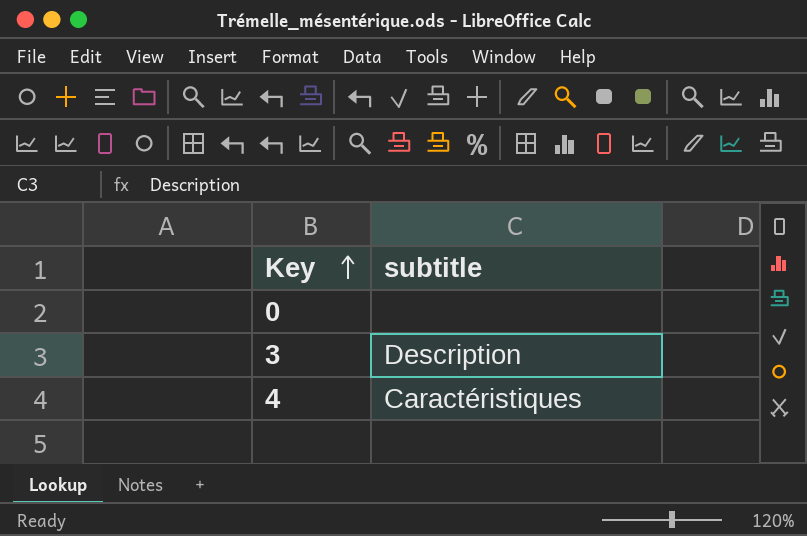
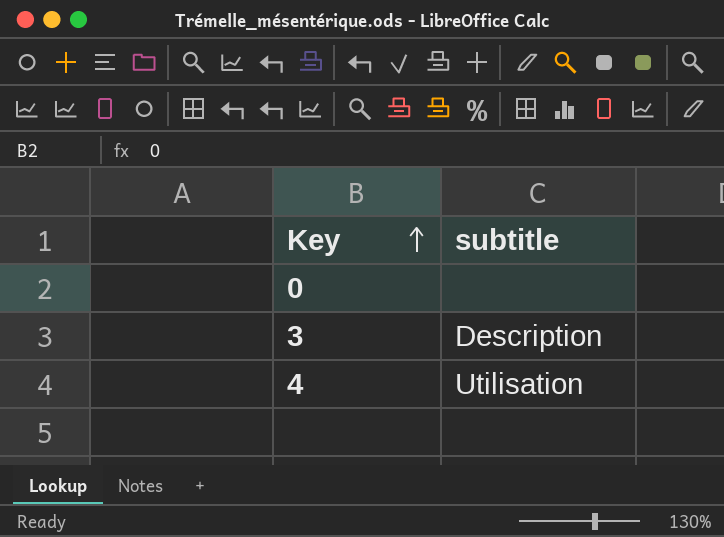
4 | subtitle: Caractéristiques -> Utilisation

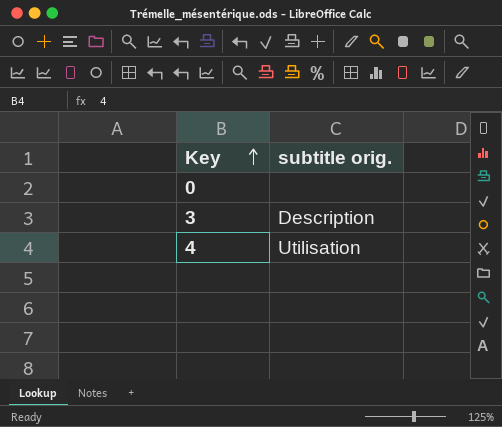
column name: subtitle -> subtitle orig.

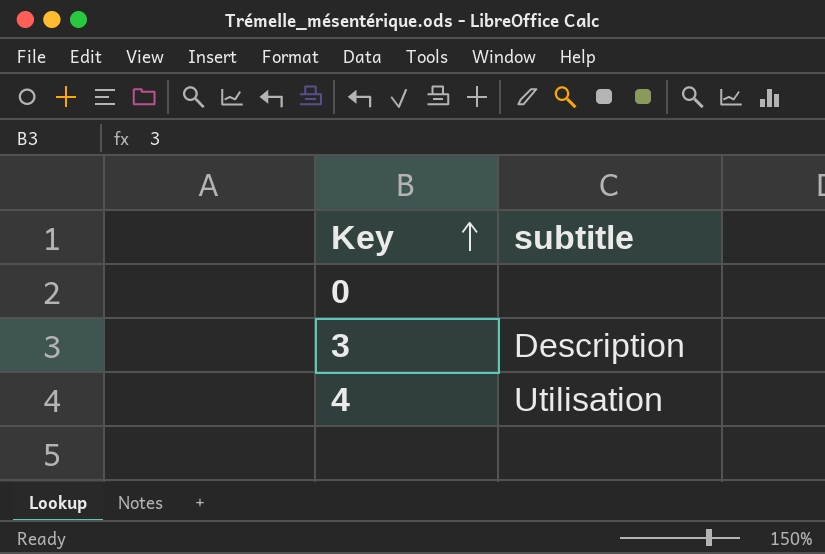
column name: subtitle orig. -> subtitle

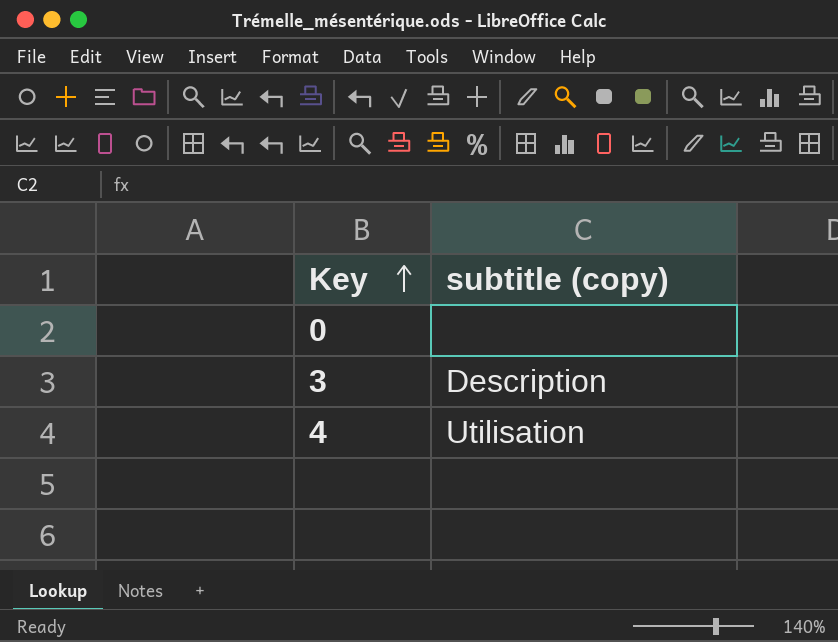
column name: subtitle -> subtitle (copy)

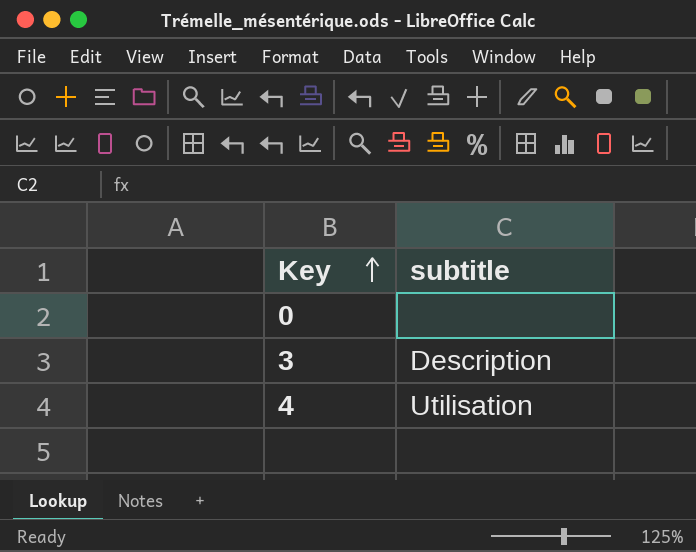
column name: subtitle (copy) -> subtitle

